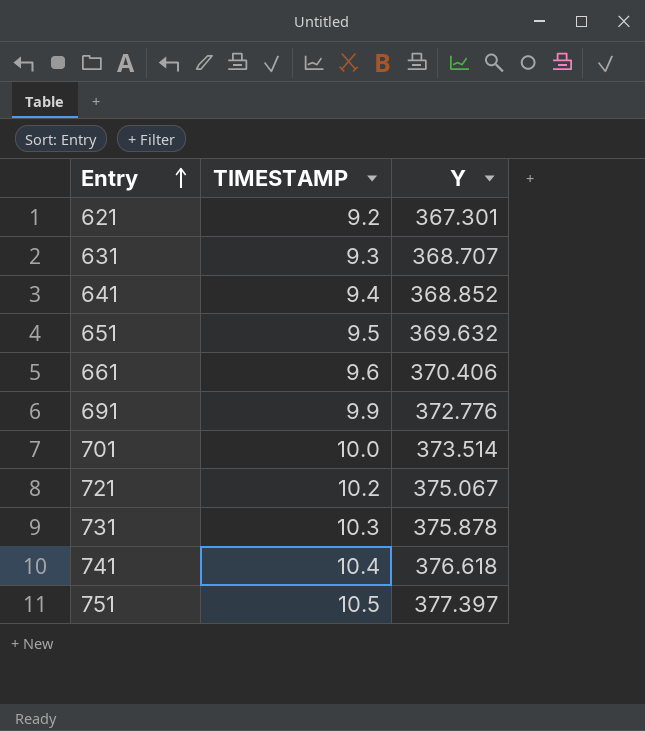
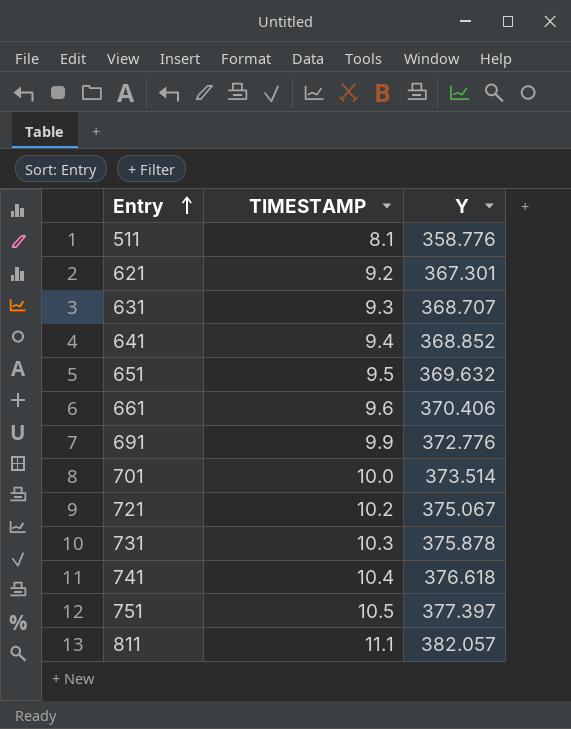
row 511: none -> 8.1 | 358.776
row 811: none -> 11.1 | 382.057

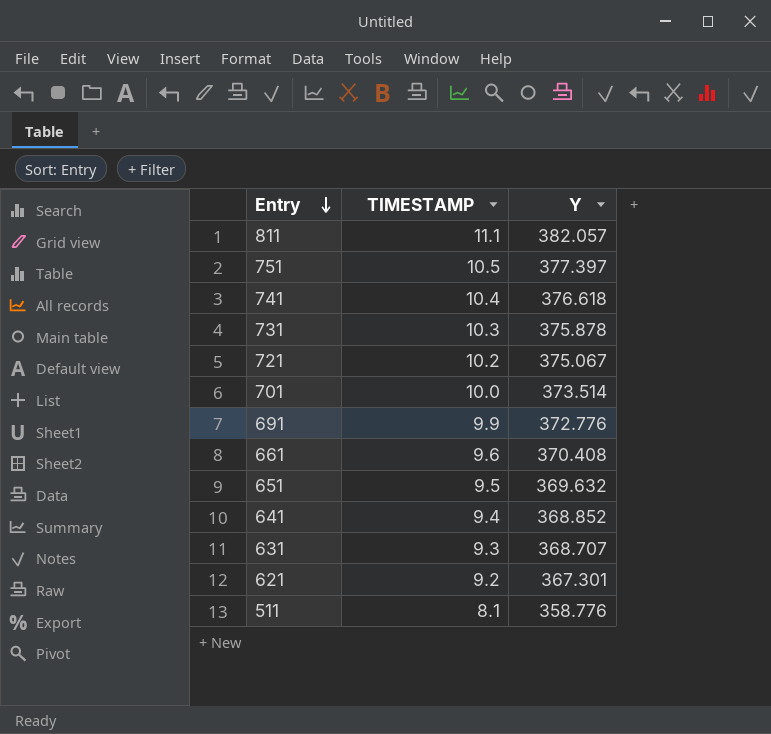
row order: Entry ascending -> Entry descending
661 | Y: 370.406 -> 370.408

